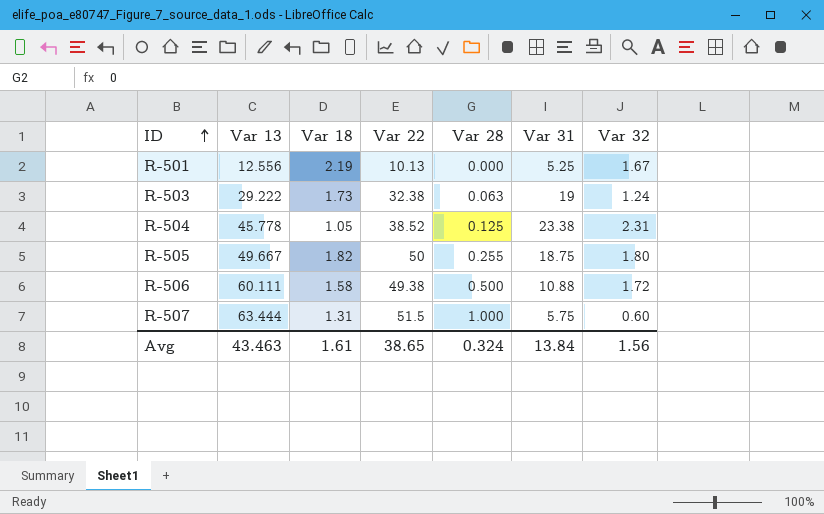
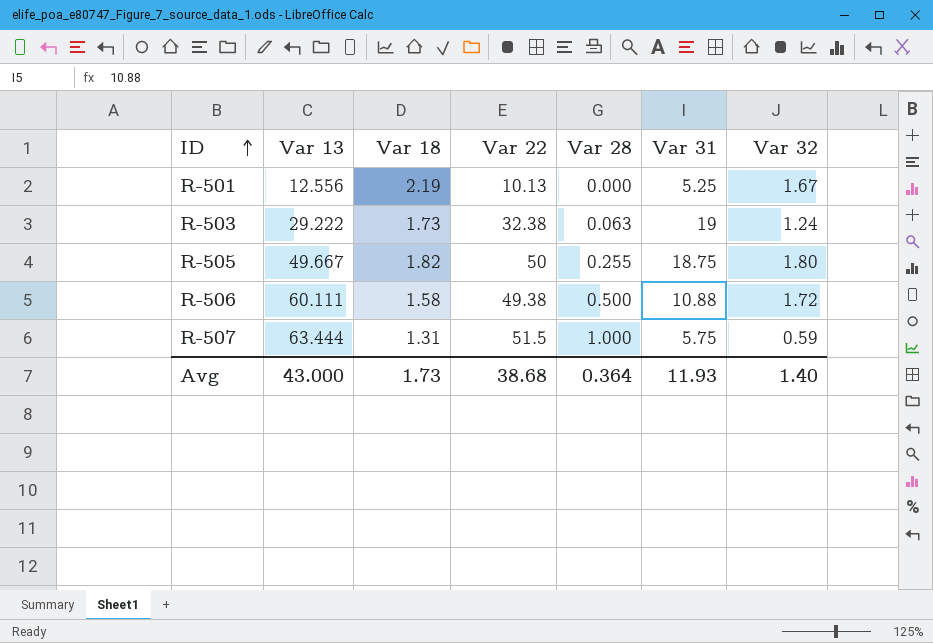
row R-504: 45.778 | 1.05 | 38.52 | 0.125 | 23.38 | 2.31 -> none
R-507 | Var 32: 0.60 -> 0.59
Avg | Var 13: 43.463 -> 43.000
Avg | Var 18: 1.61 -> 1.73
Avg | Var 22: 38.65 -> 38.68
Avg | Var 28: 0.324 -> 0.364
Avg | Var 31: 13.84 -> 11.93
Avg | Var 32: 1.56 -> 1.40

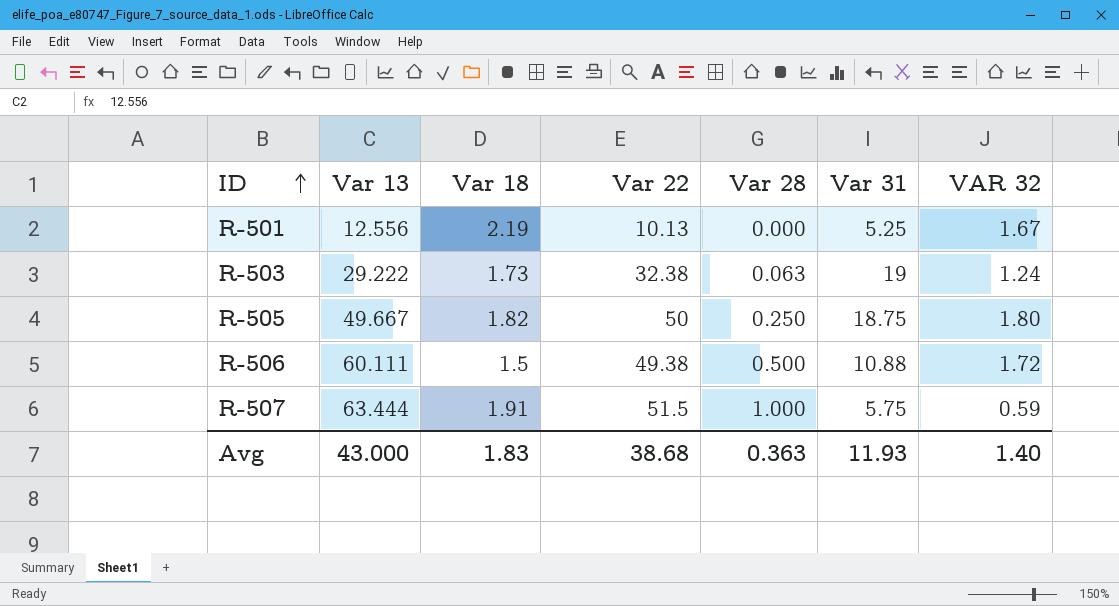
column name: Var 32 -> VAR 32
R-505 | Var 28: 0.255 -> 0.250
R-506 | Var 18: 1.58 -> 1.5
R-507 | Var 18: 1.31 -> 1.91
Avg | Var 18: 1.73 -> 1.83
Avg | Var 28: 0.364 -> 0.363

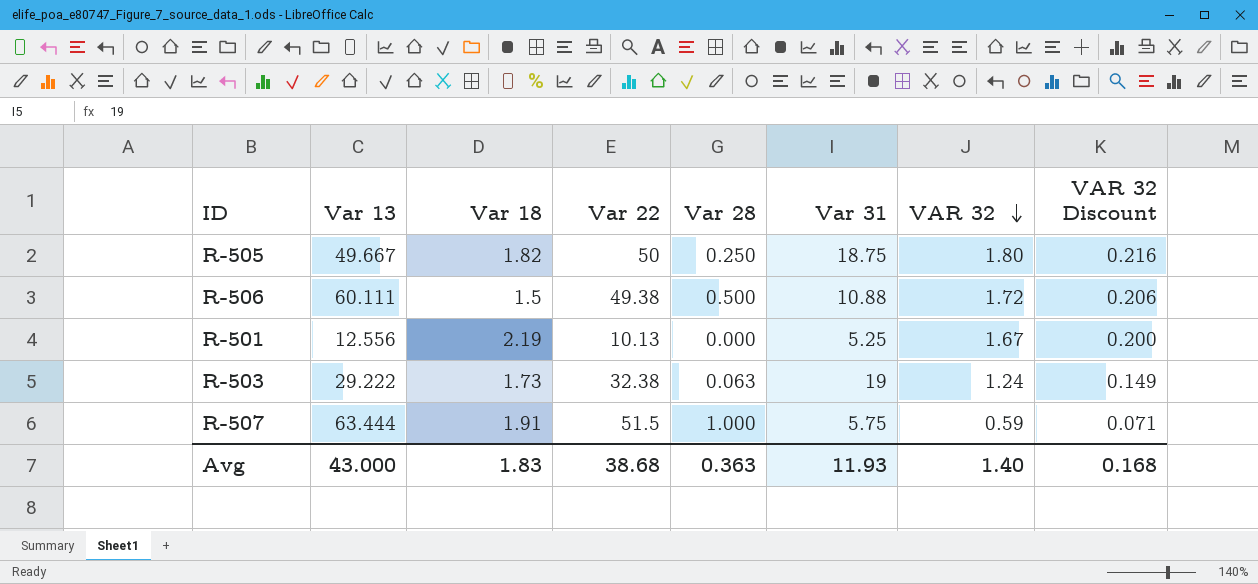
row order: ID ascending -> VAR 32 descending
column VAR 32 Discount | formula: none -> [VAR 32] * 0.12

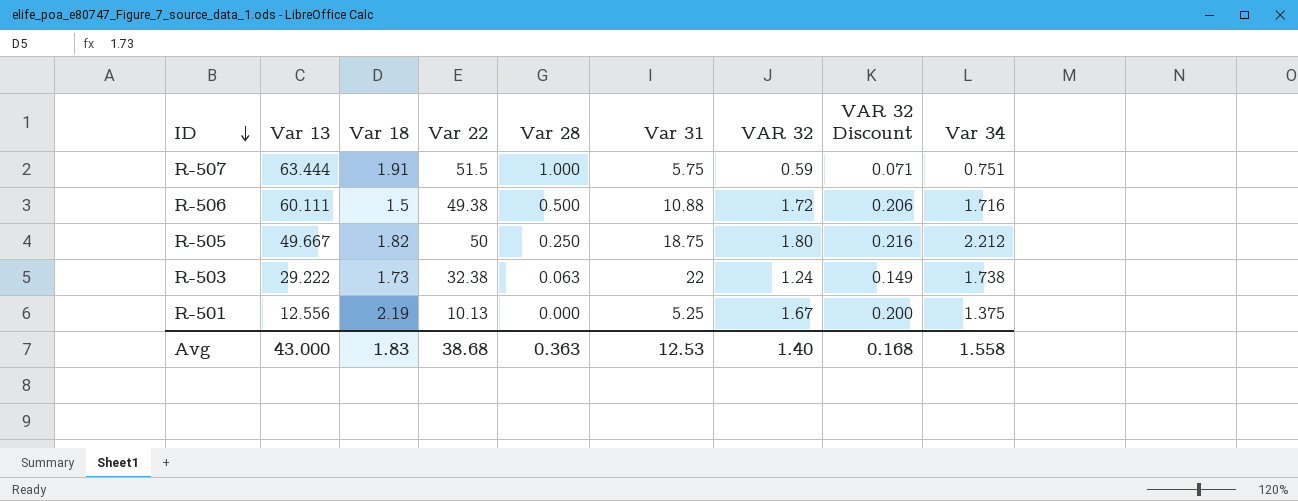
row order: VAR 32 descending -> ID descending
column Var 34 | position: none -> 9
R-503 | Var 31: 19 -> 22
Avg | Var 31: 11.93 -> 12.53

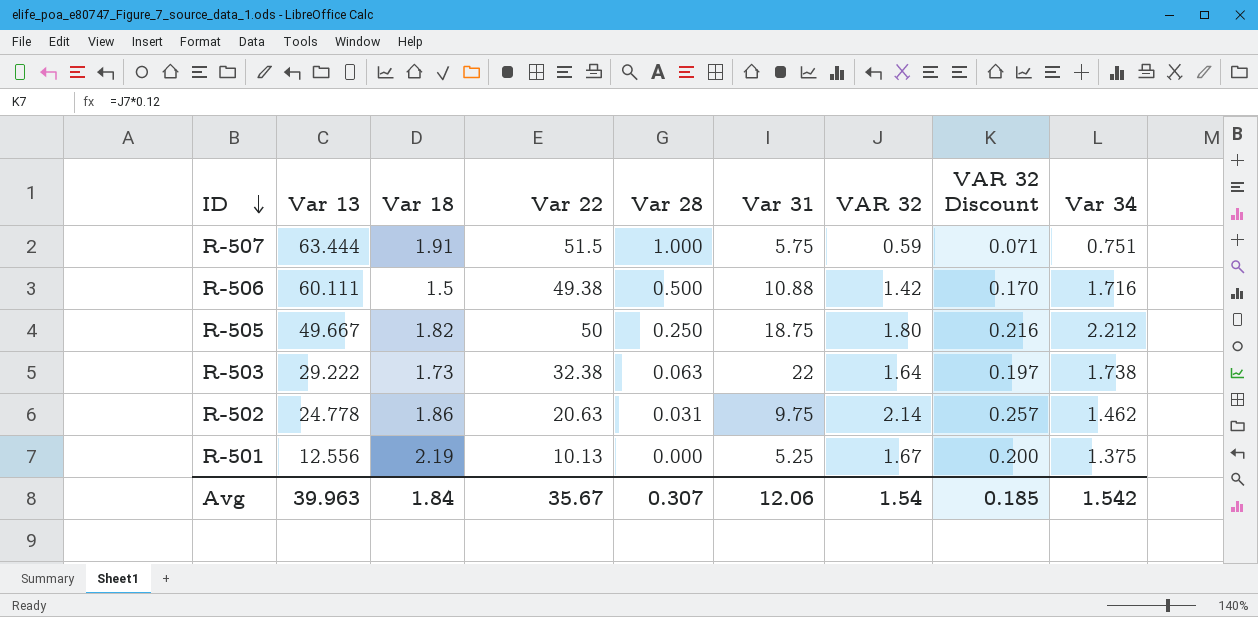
R-506 | VAR 32: 1.72 -> 1.42
R-506 | VAR 32 Discount: 0.206 -> 0.170
R-503 | VAR 32: 1.24 -> 1.64
R-503 | VAR 32 Discount: 0.149 -> 0.197
row R-502: none -> 24.778 | 1.86 | 20.63 | 0.031 | 9.75 | 2.14 | 0.257 | 1.462
Avg | Var 13: 43.000 -> 39.963
Avg | Var 18: 1.83 -> 1.84
Avg | Var 22: 38.68 -> 35.67
Avg | Var 28: 0.363 -> 0.307
Avg | Var 31: 12.53 -> 12.06
Avg | VAR 32: 1.40 -> 1.54
Avg | VAR 32 Discount: 0.168 -> 0.185
Avg | Var 34: 1.558 -> 1.542

